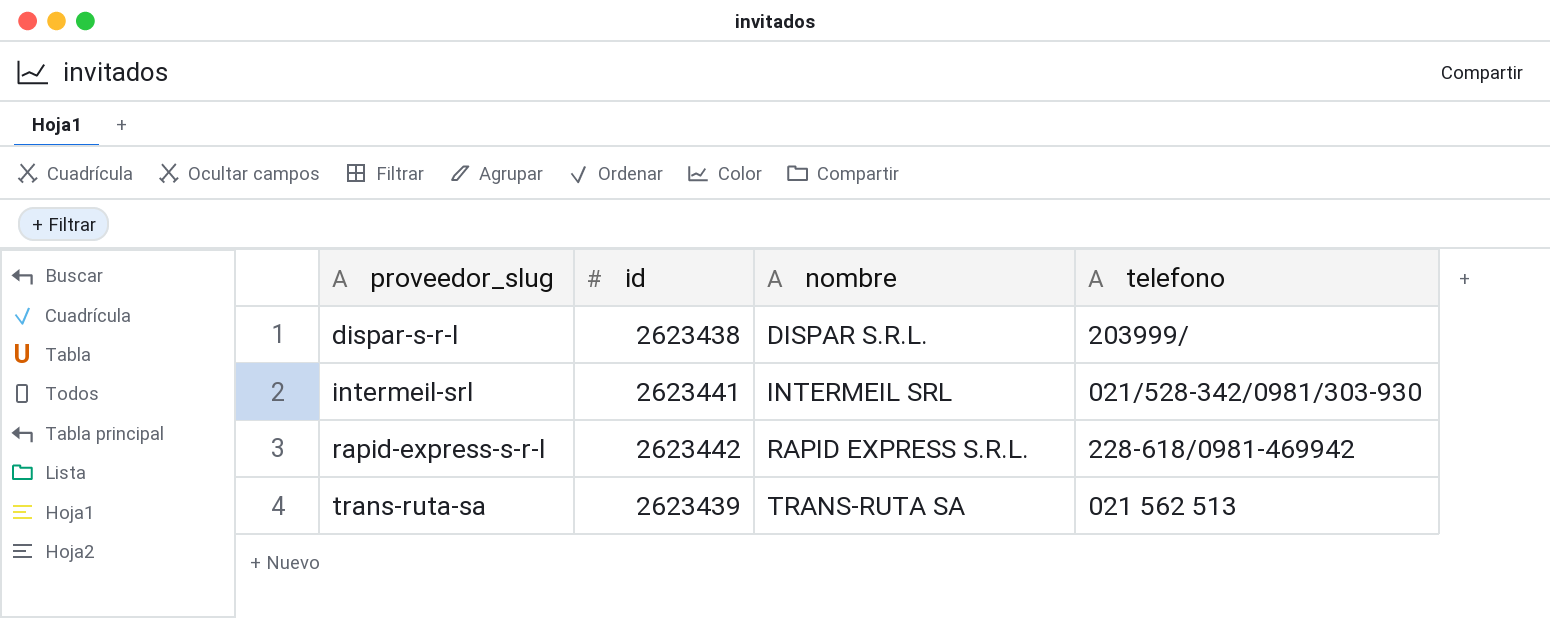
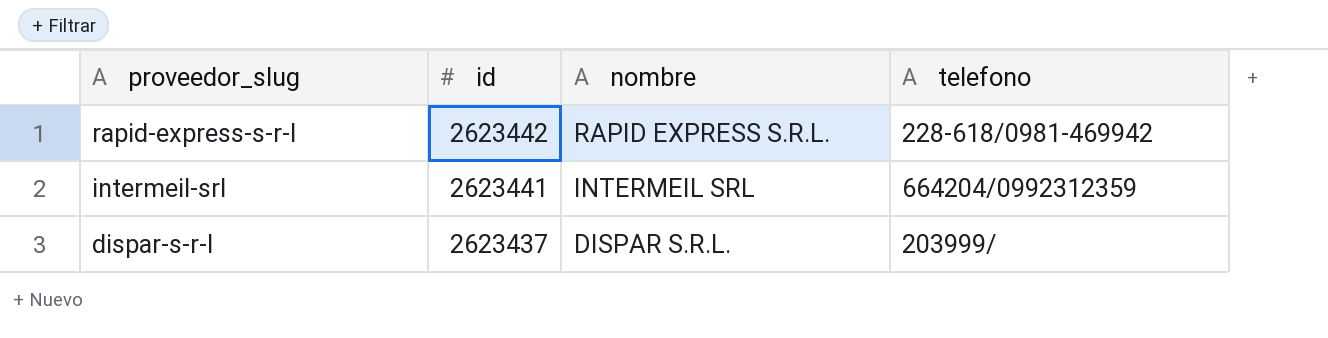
row order: proveedor_slug ascending -> proveedor_slug descending
row trans-ruta-sa: 2623439 | TRANS-RUTA SA | 021 562 513 -> none
intermeil-srl | telefono: 021/528-342/0981/303-930 -> 664204/0992312359
dispar-s-r-l | id: 2623438 -> 2623437

